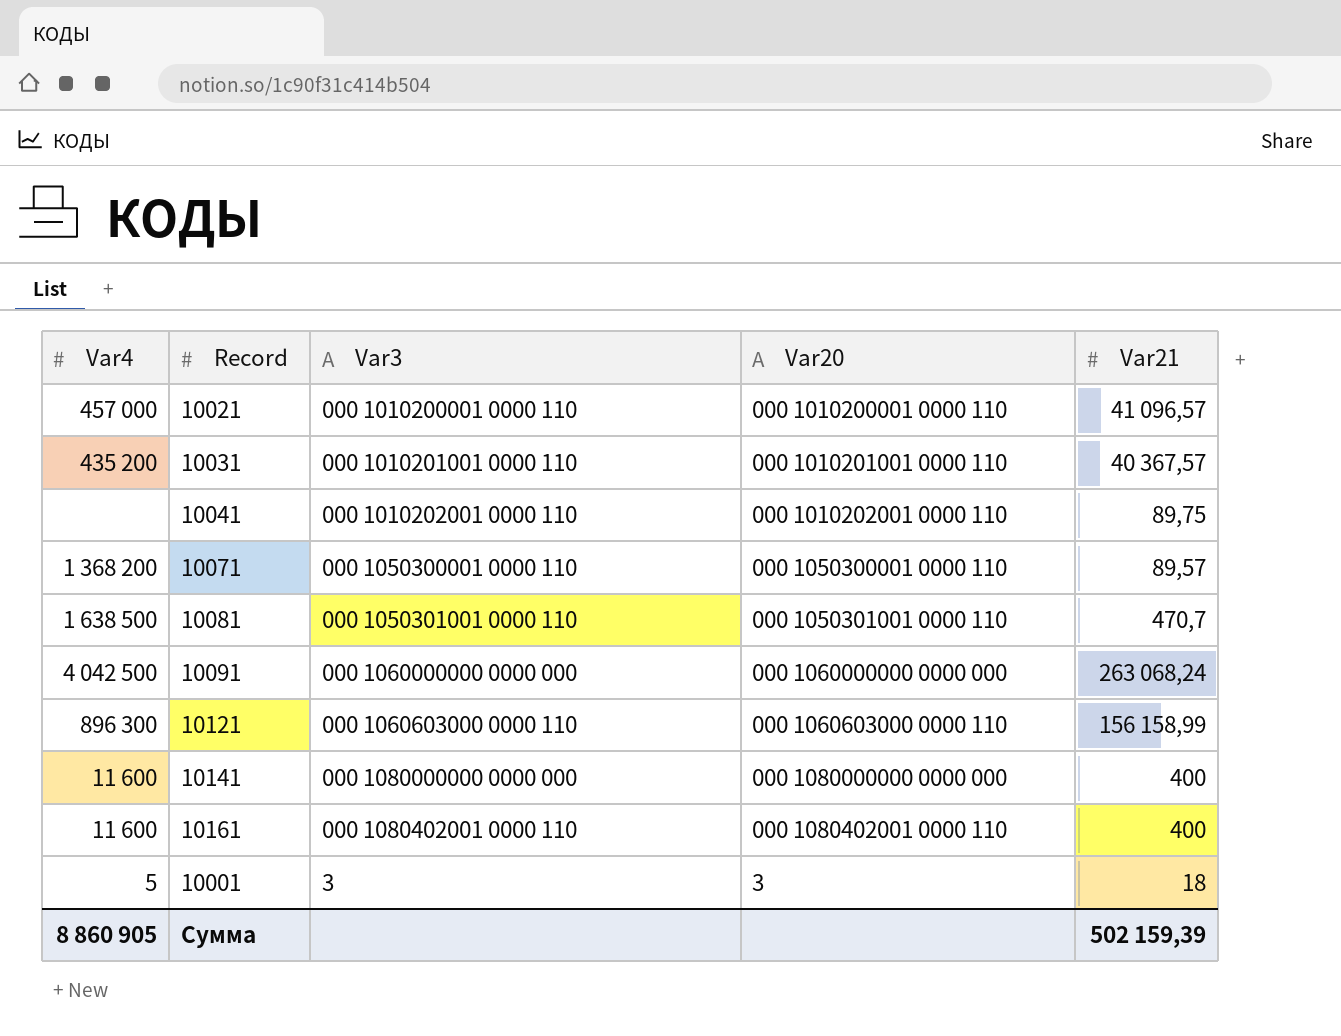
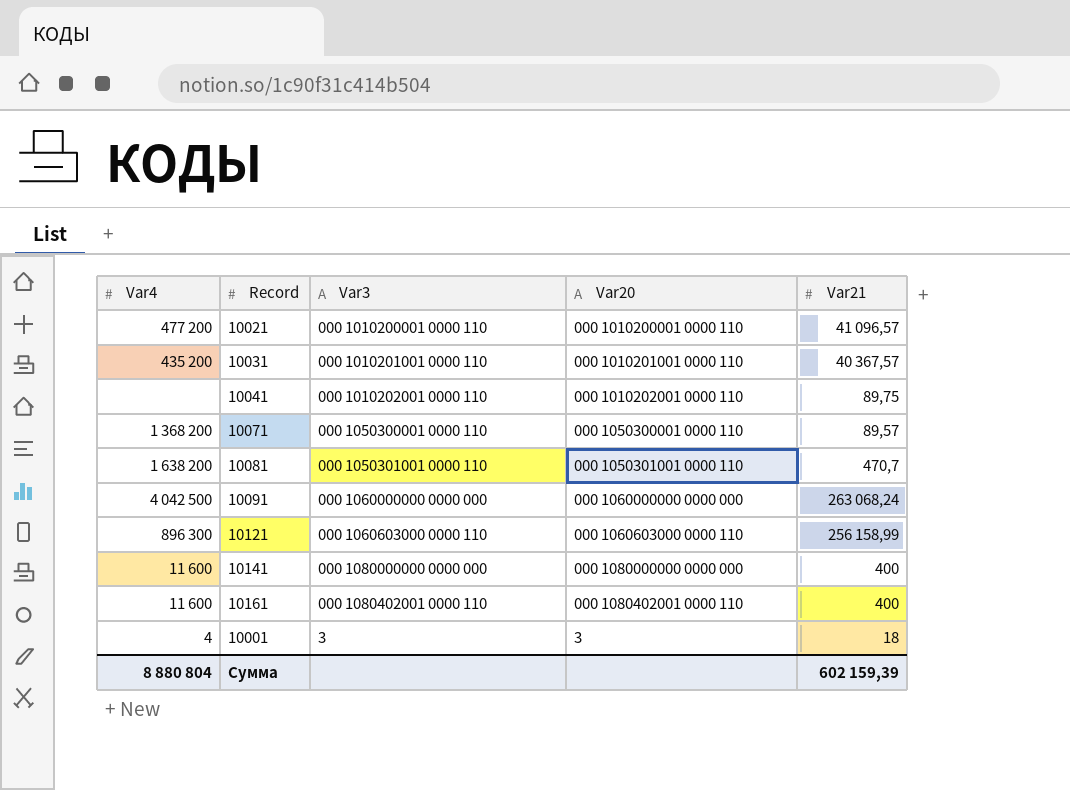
10021 | Var4: 457 000 -> 477 200
10081 | Var4: 1 638 500 -> 1 638 200
10121 | Var21: 156 158,99 -> 256 158,99
10001 | Var4: 5 -> 4
Сумма | Var4: 8 860 905 -> 8 880 804
Сумма | Var21: 502 159,39 -> 602 159,39

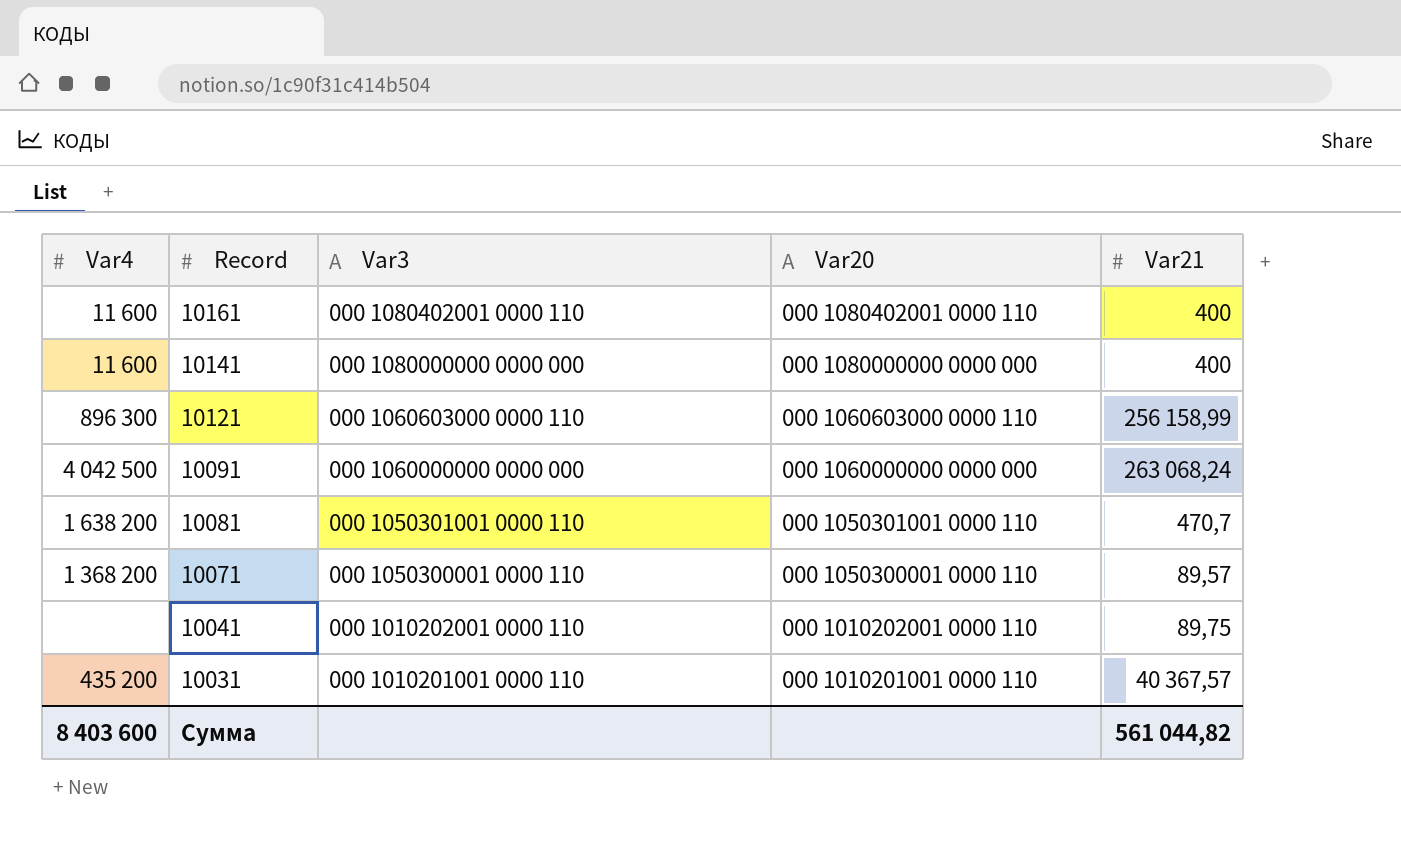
row order: Var3 ascending -> Record descending
row 10021: 477 200 | 000 1010200001 0000 110 | 000 1010200001 0000 110 | 41 096,57 -> none
row 10001: 4 | 3 | 3 | 18 -> none
Сумма | Var4: 8 880 804 -> 8 403 600
Сумма | Var21: 602 159,39 -> 561 044,82

